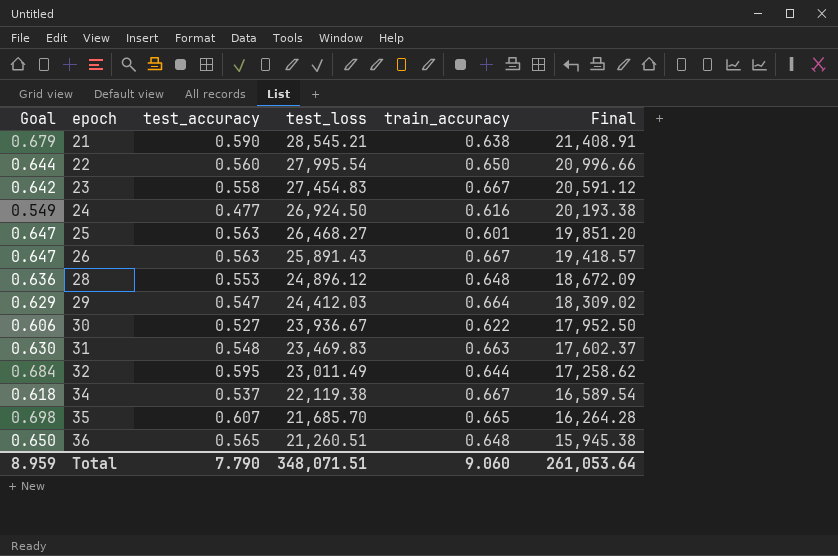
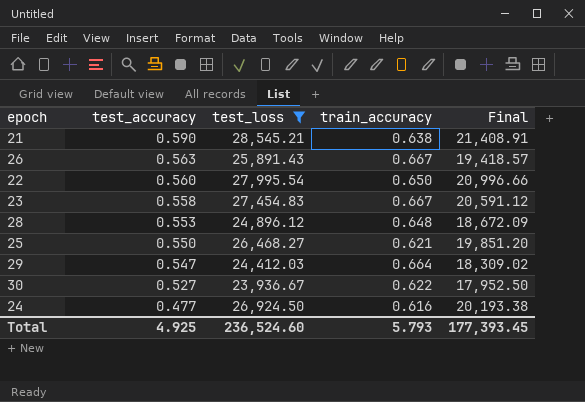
filter: none -> test_loss >= 23,936.67
row order: epoch ascending -> test_accuracy descending
column Goal | formula: [test_accuracy] * 1.15 -> none
25 | test_accuracy: 0.563 -> 0.550
25 | train_accuracy: 0.601 -> 0.621
Total | test_accuracy: 7.790 -> 4.925
Total | test_loss: 348,071.51 -> 236,524.60
Total | train_accuracy: 9.060 -> 5.793
Total | Final: 261,053.64 -> 177,393.45

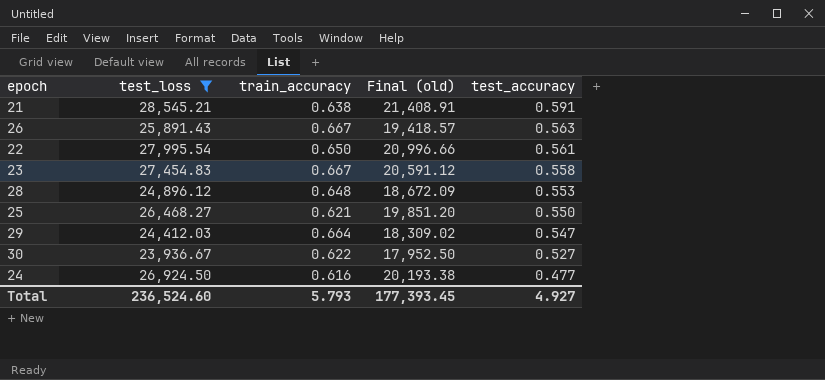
column name: Final -> Final (old)
column test_accuracy | position: 2 -> 5
21 | test_accuracy: 0.590 -> 0.591
22 | test_accuracy: 0.560 -> 0.561
Total | test_accuracy: 4.925 -> 4.927

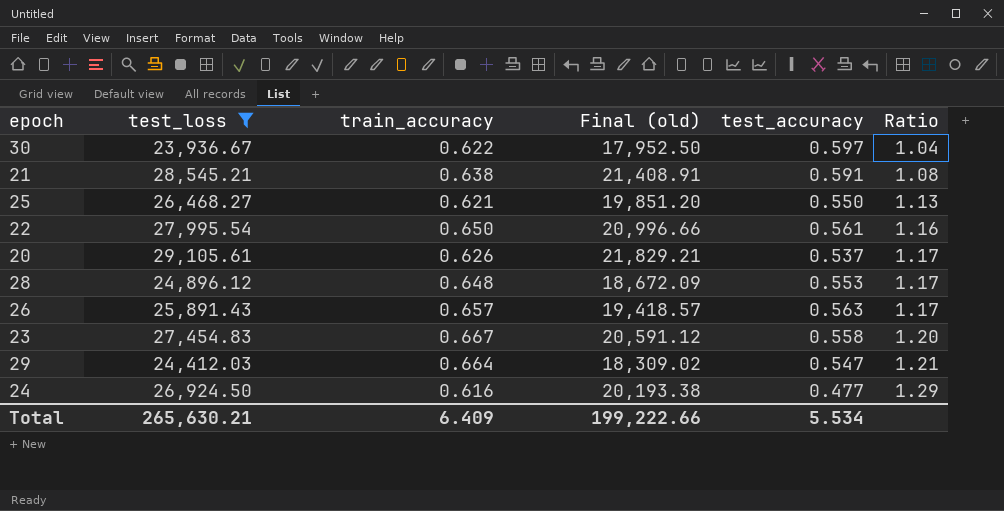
row order: test_accuracy descending -> Ratio ascending
column Ratio | formula: none -> [train_accuracy] / [test_accuracy]
30 | test_accuracy: 0.527 -> 0.597
row 20: none -> 29,105.61 | 0.626 | 21,829.21 | 0.537 | 1.17
26 | train_accuracy: 0.667 -> 0.657
Total | test_loss: 236,524.60 -> 265,630.21
Total | train_accuracy: 5.793 -> 6.409
Total | Final (old): 177,393.45 -> 199,222.66
Total | test_accuracy: 4.927 -> 5.534

